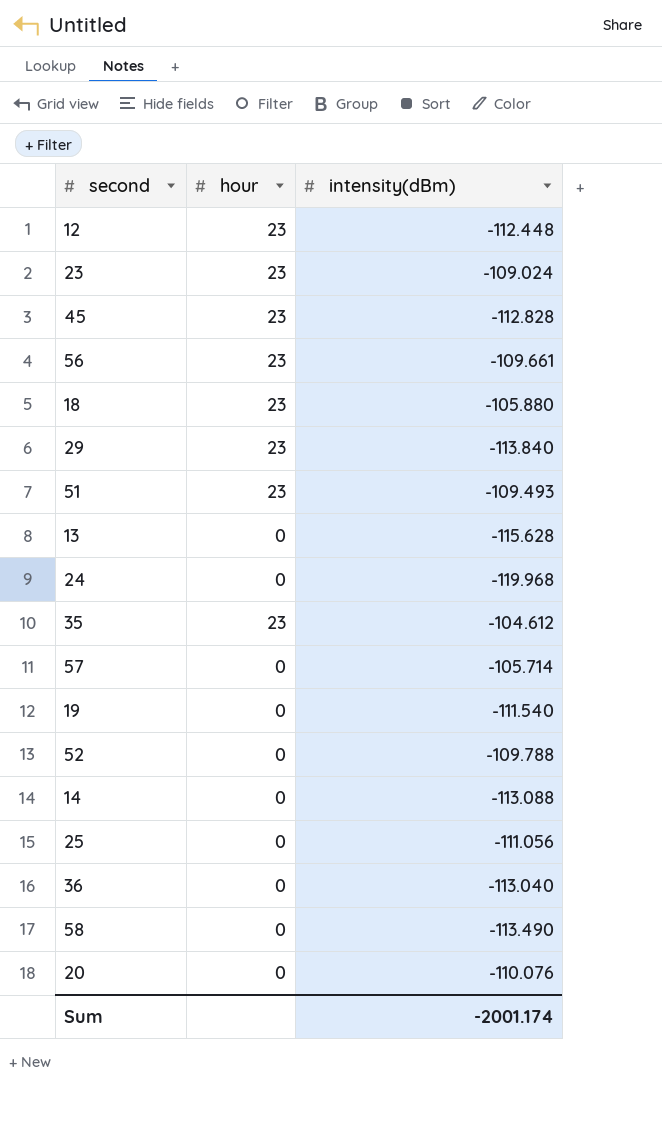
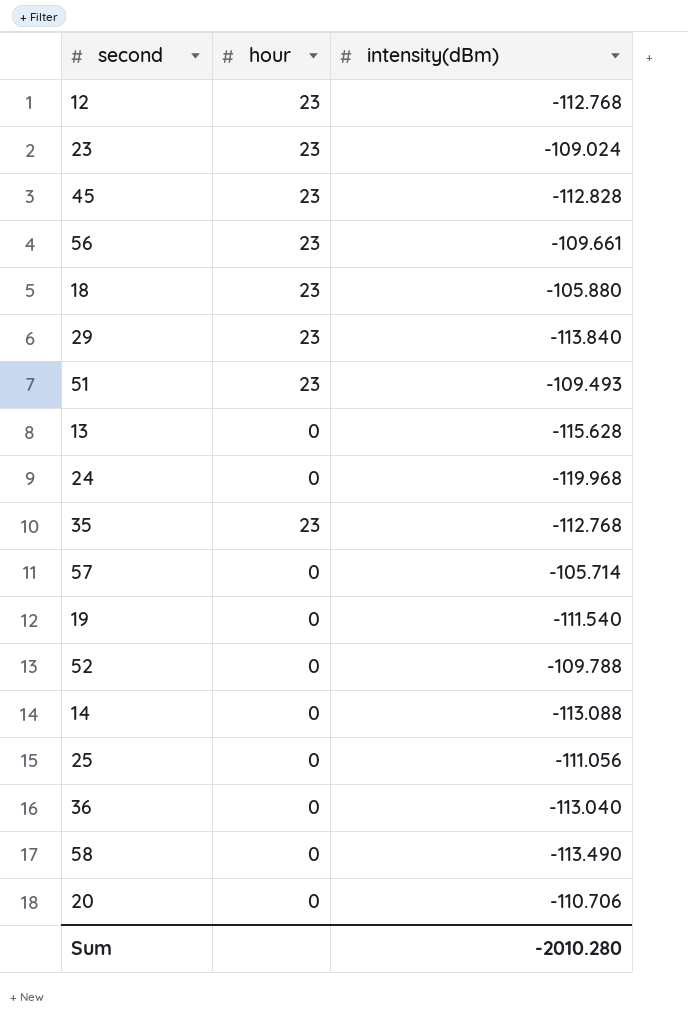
12 | intensity(dBm): -112.448 -> -112.768
35 | intensity(dBm): -104.612 -> -112.768
20 | intensity(dBm): -110.076 -> -110.706
Sum | intensity(dBm): -2001.174 -> -2010.280

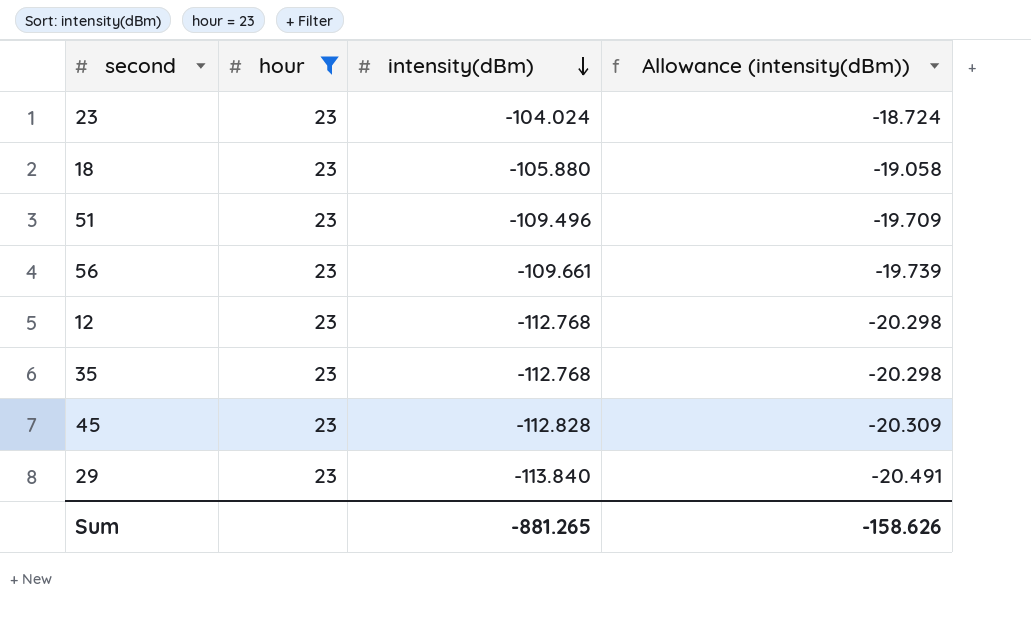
filter: none -> hour = 23
row order: none -> intensity(dBm) descending
column Allowance (intensity(dBm)) | formula: none -> [intensity(dBm)] * 0.18
23 | intensity(dBm): -109.024 -> -104.024
51 | intensity(dBm): -109.493 -> -109.496
Sum | intensity(dBm): -2010.280 -> -881.265

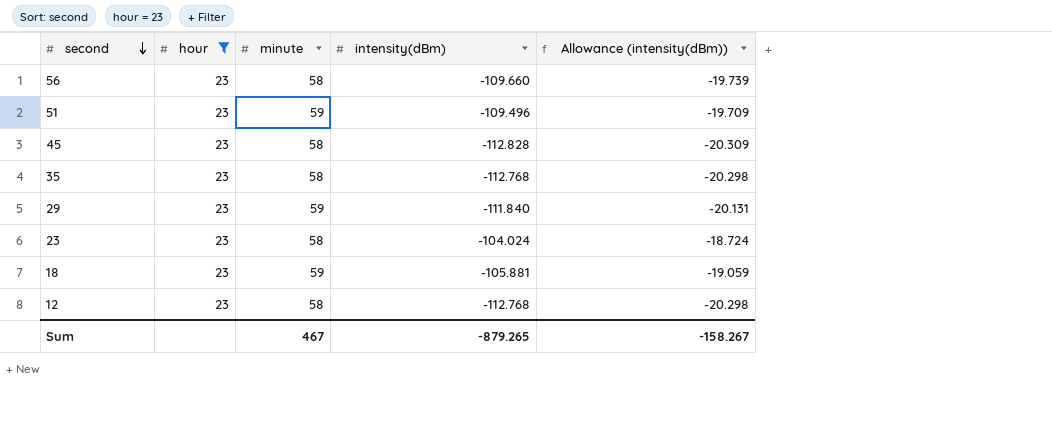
row order: intensity(dBm) descending -> second descending
column minute | position: none -> 3
56 | intensity(dBm): -109.661 -> -109.660
29 | intensity(dBm): -113.840 -> -111.840
29 | Allowance (intensity(dBm)): -20.491 -> -20.131
18 | intensity(dBm): -105.880 -> -105.881
18 | Allowance (intensity(dBm)): -19.058 -> -19.059
Sum | intensity(dBm): -881.265 -> -879.265
Sum | Allowance (intensity(dBm)): -158.626 -> -158.267

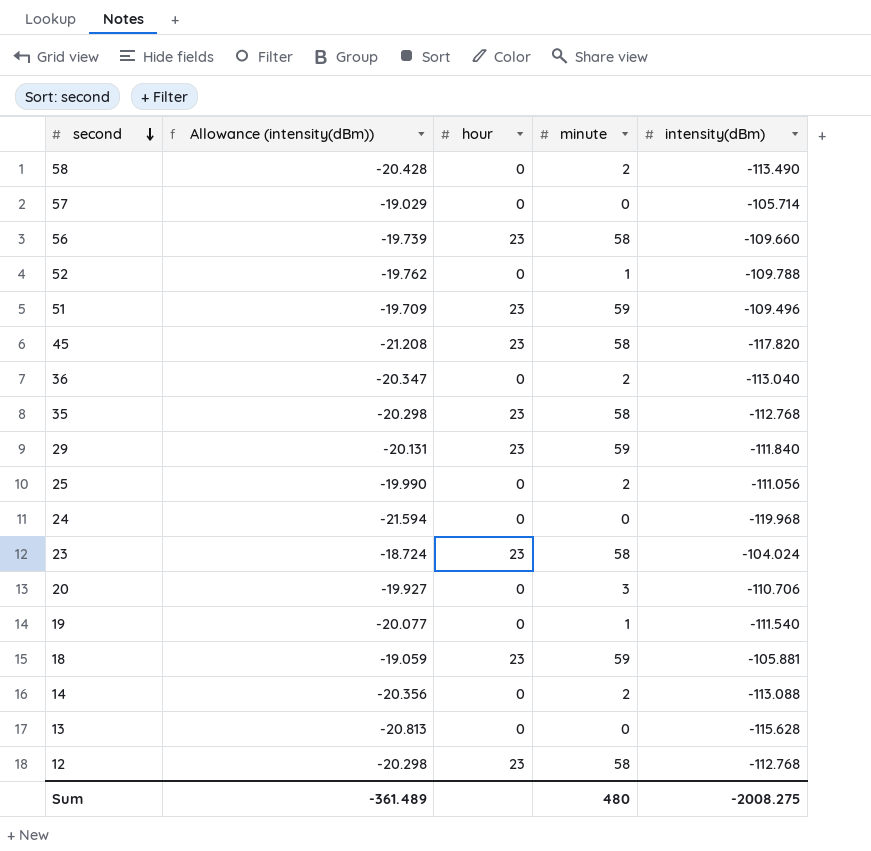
filter: hour = 23 -> none
column Allowance (intensity(dBm)) | position: 5 -> 2
45 | Allowance (intensity(dBm)): -20.309 -> -21.208
45 | intensity(dBm): -112.828 -> -117.820
Sum | Allowance (intensity(dBm)): -158.267 -> -361.489
Sum | minute: 467 -> 480
Sum | intensity(dBm): -879.265 -> -2008.275

